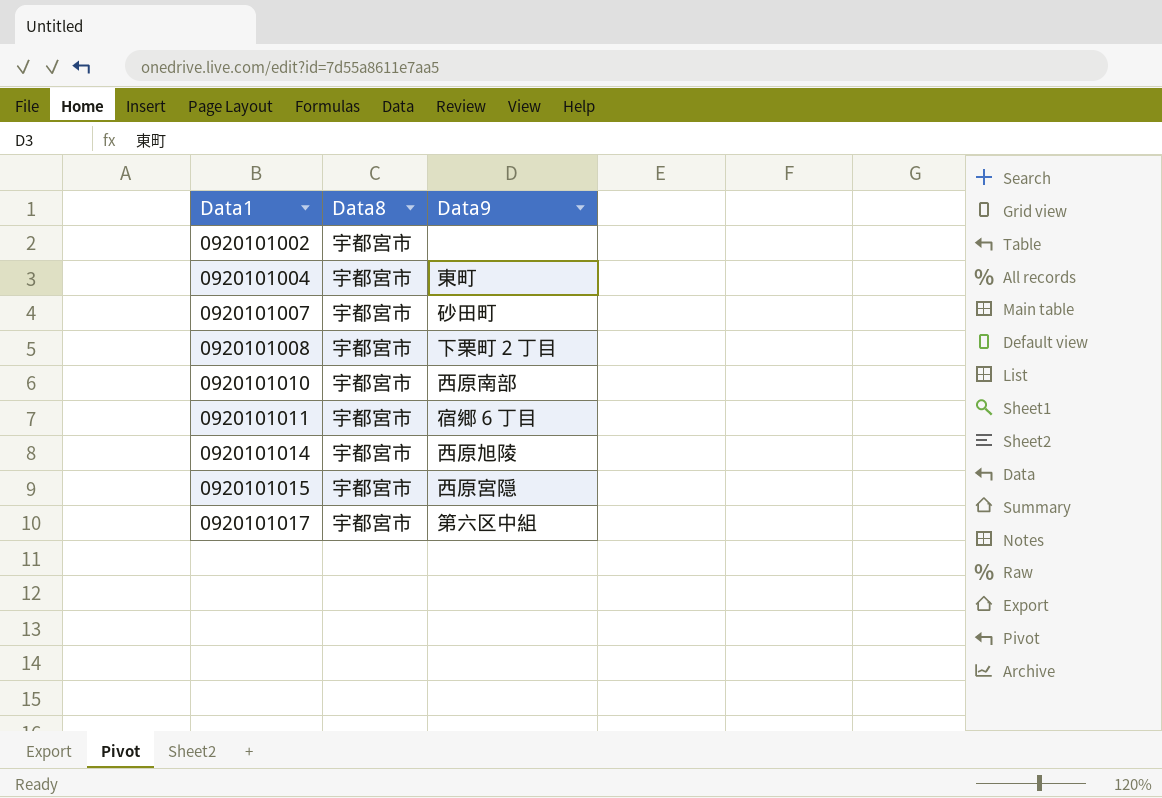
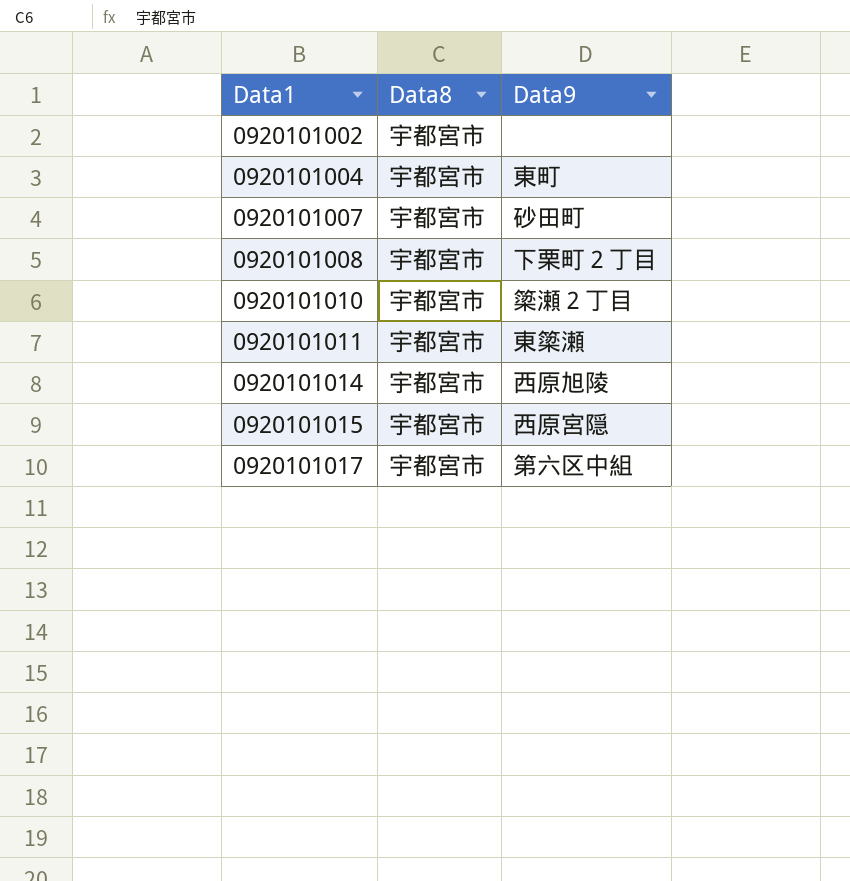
0920101010 | Data9: 西原南部 -> 簗瀬２丁目
0920101011 | Data9: 宿郷６丁目 -> 東簗瀬

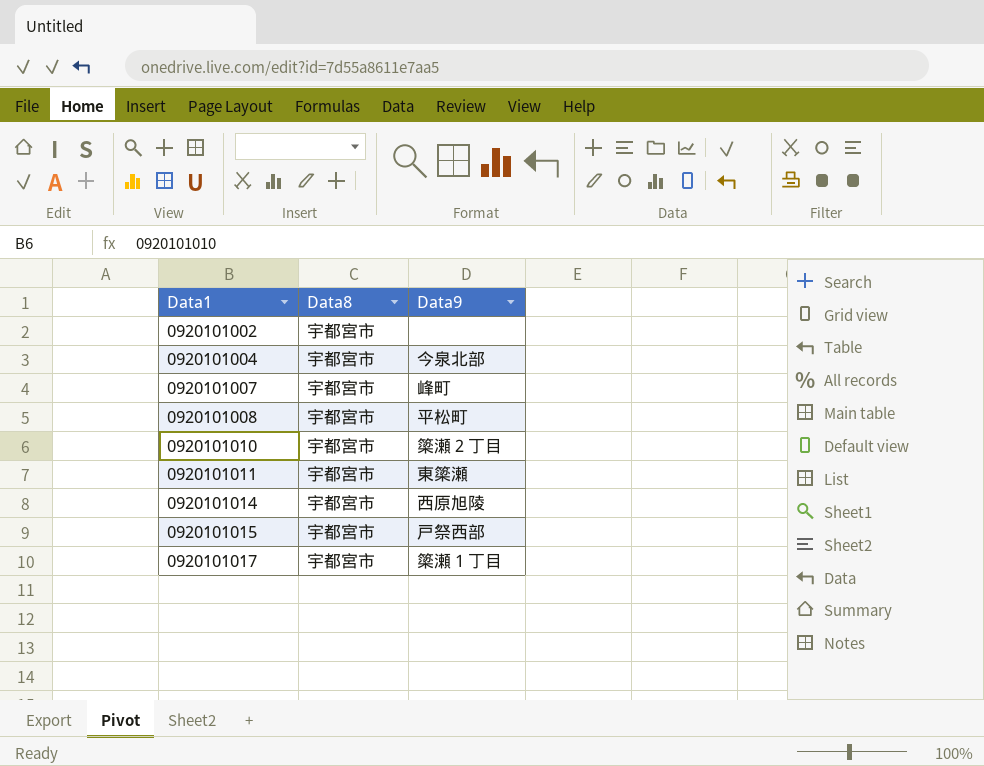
0920101004 | Data9: 東町 -> 今泉北部
0920101007 | Data9: 砂田町 -> 峰町
0920101008 | Data9: 下栗町２丁目 -> 平松町
0920101015 | Data9: 西原宮隠 -> 戸祭西部
0920101017 | Data9: 第六区中組 -> 簗瀬１丁目

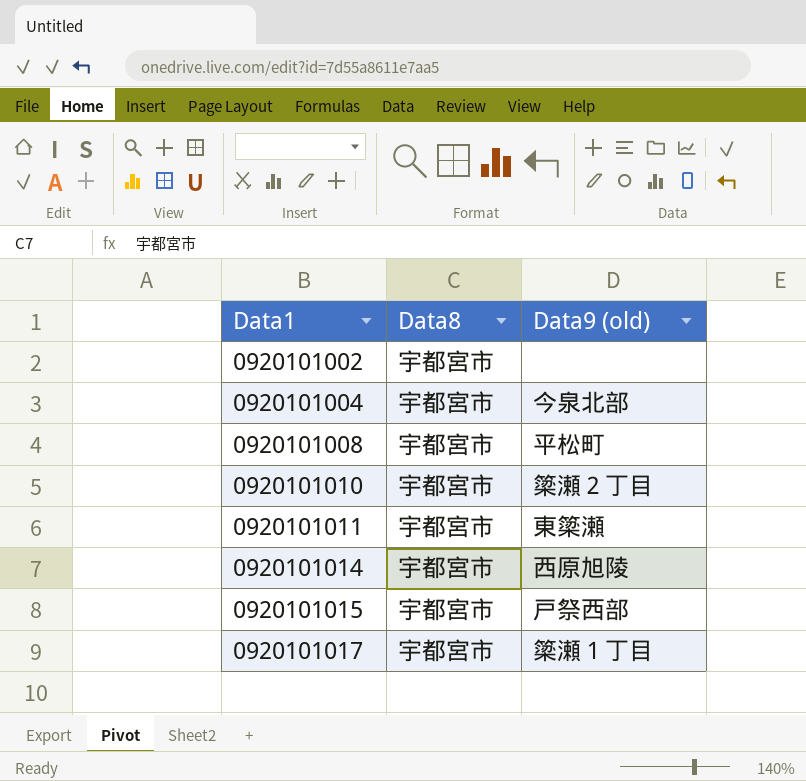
column name: Data9 -> Data9 (old)
row 0920101007: 宇都宮市 | 峰町 -> none

